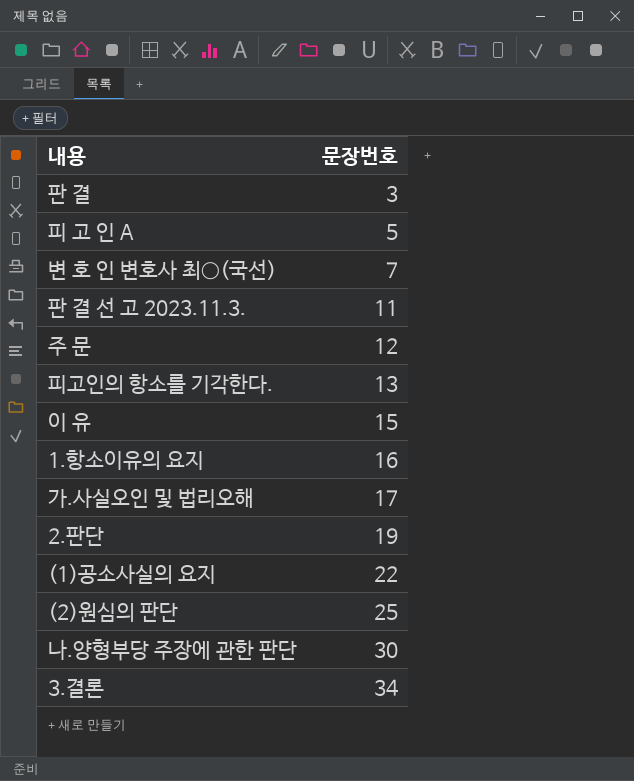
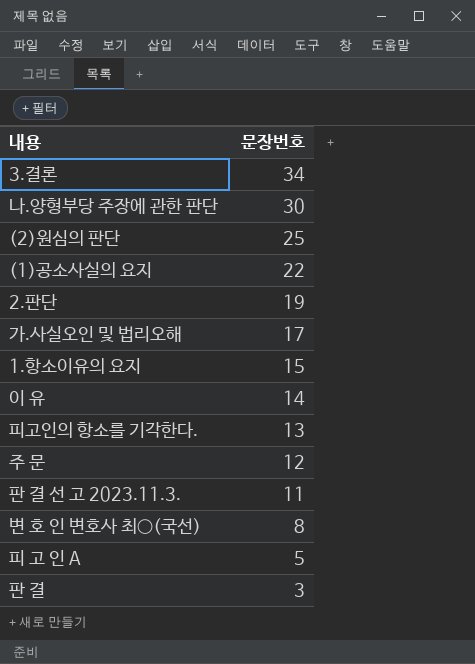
row order: 문장번호 ascending -> 문장번호 descending
1.항소이유의 요지 | 문장번호: 16 -> 15
이 유 | 문장번호: 15 -> 14
변 호 인 변호사 최○(국선) | 문장번호: 7 -> 8

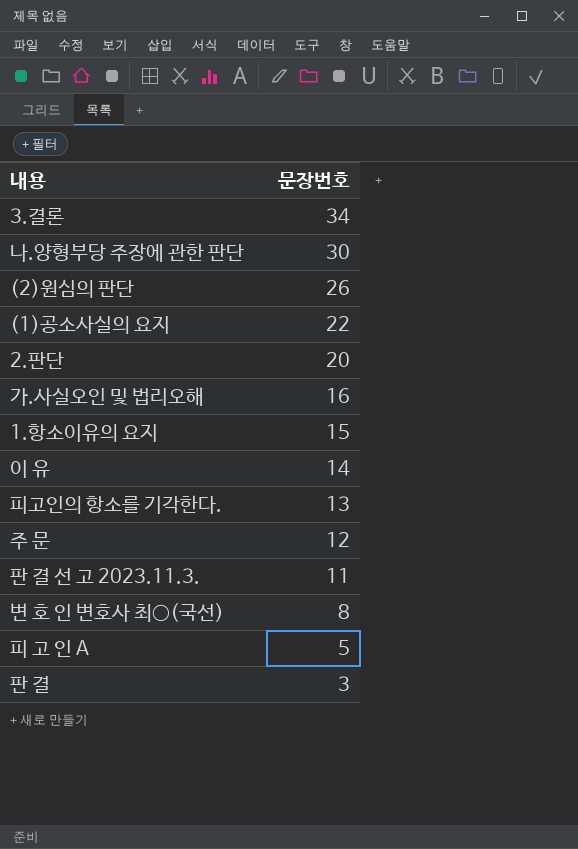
(2)원심의 판단 | 문장번호: 25 -> 26
2.판단 | 문장번호: 19 -> 20
가.사실오인 및 법리오해 | 문장번호: 17 -> 16

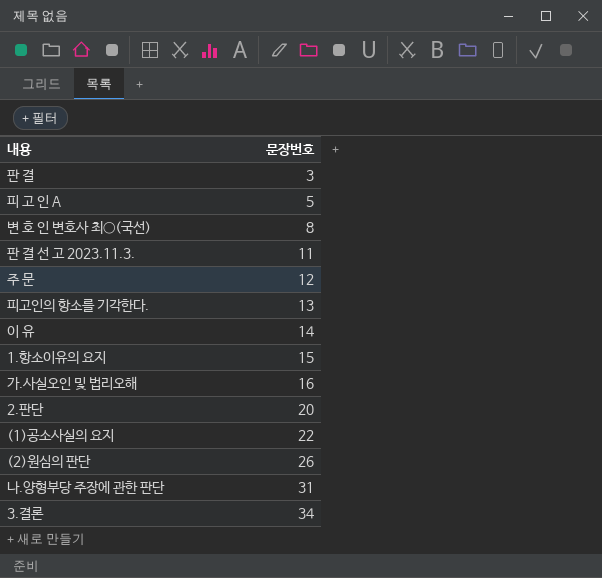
row order: 문장번호 descending -> 문장번호 ascending
나.양형부당 주장에 관한 판단 | 문장번호: 30 -> 31

